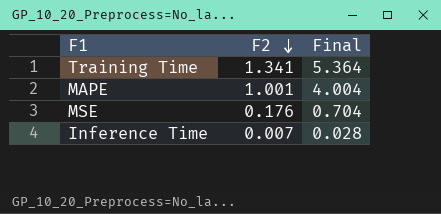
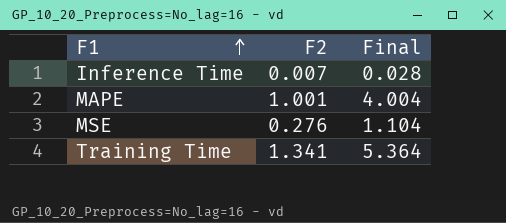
row order: F2 descending -> F1 ascending
MSE | F2: 0.176 -> 0.276
MSE | Final: 0.704 -> 1.104

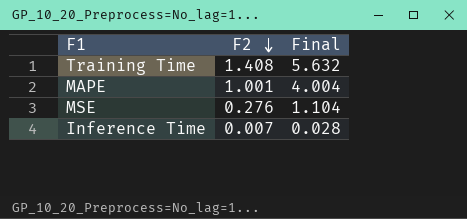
row order: F1 ascending -> F2 descending
Training Time | F2: 1.341 -> 1.408
Training Time | Final: 5.364 -> 5.632

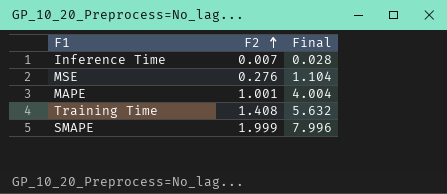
row order: F2 descending -> F2 ascending
row SMAPE: none -> 1.999 | 7.996

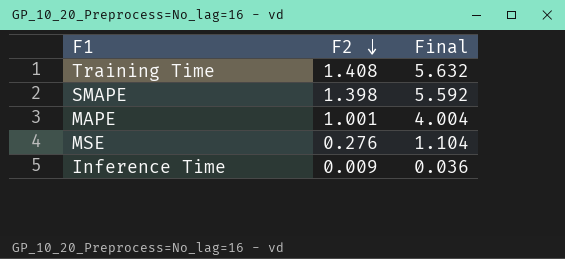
row order: F2 ascending -> F2 descending
SMAPE | F2: 1.999 -> 1.398
SMAPE | Final: 7.996 -> 5.592
Inference Time | F2: 0.007 -> 0.009
Inference Time | Final: 0.028 -> 0.036

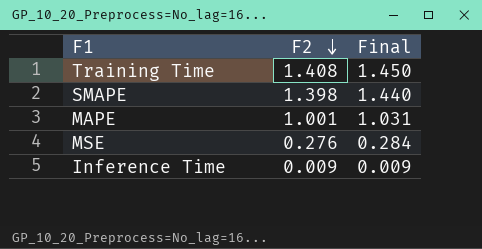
column Final | formula: [F2] * 4 -> [F2] * 1.03

